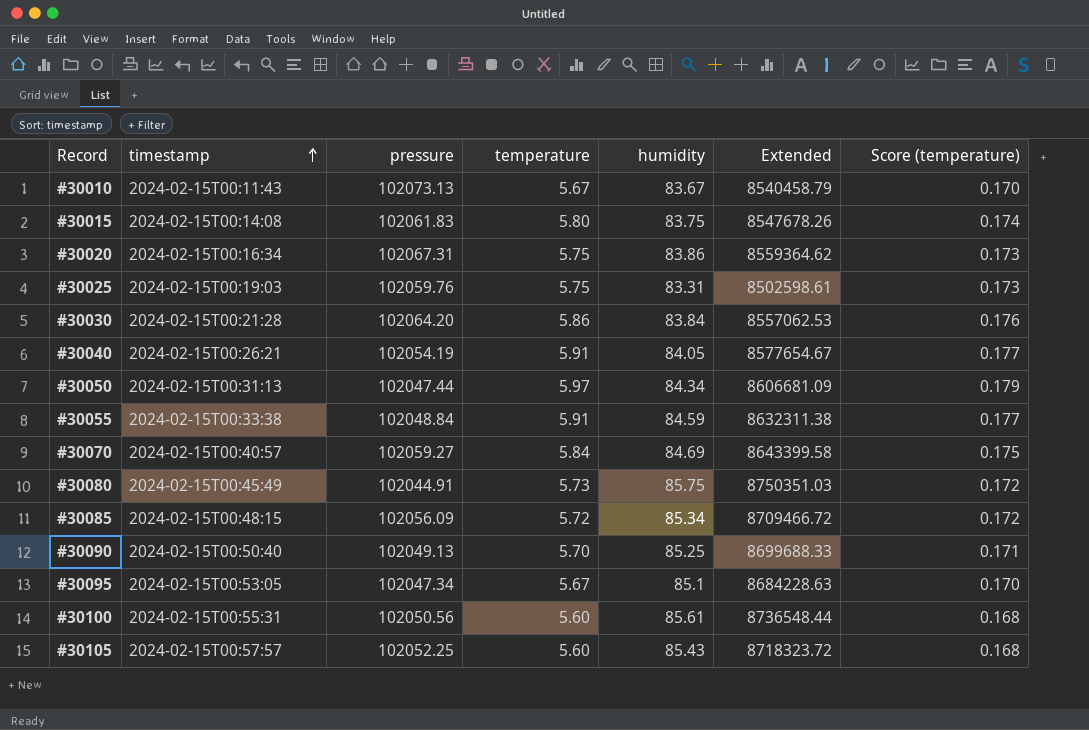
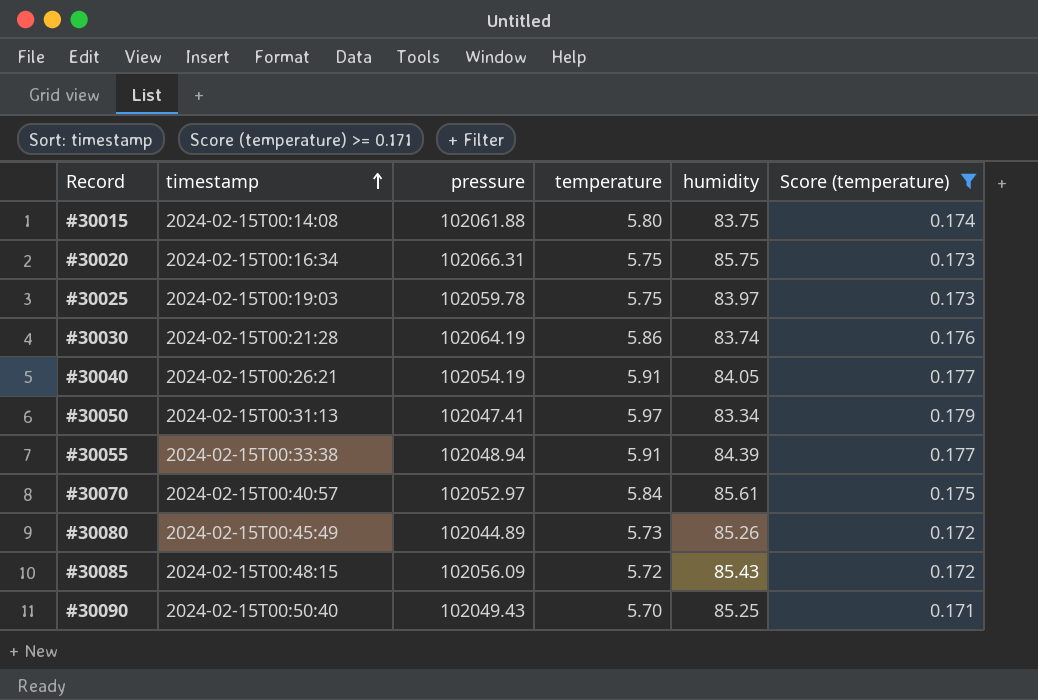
filter: none -> Score (temperature) >= 0.171
column Extended | formula: [pressure] * [humidity] -> none
#30015 | pressure: 102061.83 -> 102061.88
#30020 | pressure: 102067.31 -> 102066.31
#30020 | humidity: 83.86 -> 85.75
#30025 | pressure: 102059.76 -> 102059.78
#30025 | humidity: 83.31 -> 83.97
#30030 | pressure: 102064.20 -> 102064.19
#30030 | humidity: 83.84 -> 83.74
#30050 | pressure: 102047.44 -> 102047.41
#30050 | humidity: 84.34 -> 83.34
#30055 | pressure: 102048.84 -> 102048.94
#30055 | humidity: 84.59 -> 84.39
#30070 | pressure: 102059.27 -> 102052.97
#30070 | humidity: 84.69 -> 85.61
#30080 | pressure: 102044.91 -> 102044.89
#30080 | humidity: 85.75 -> 85.26
#30085 | humidity: 85.34 -> 85.43
#30090 | pressure: 102049.13 -> 102049.43

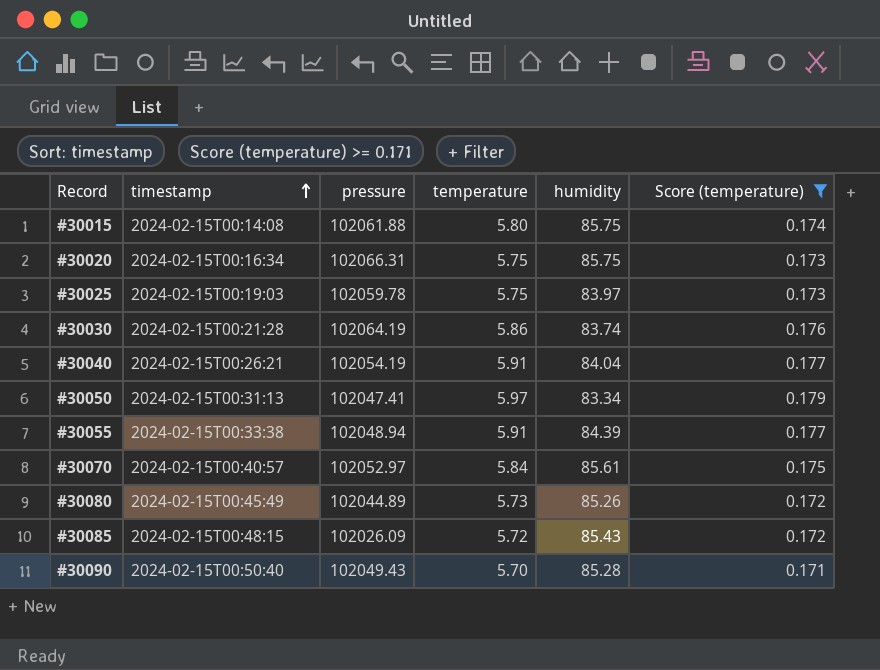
#30015 | humidity: 83.75 -> 85.75
#30040 | humidity: 84.05 -> 84.04
#30085 | pressure: 102056.09 -> 102026.09
#30090 | humidity: 85.25 -> 85.28

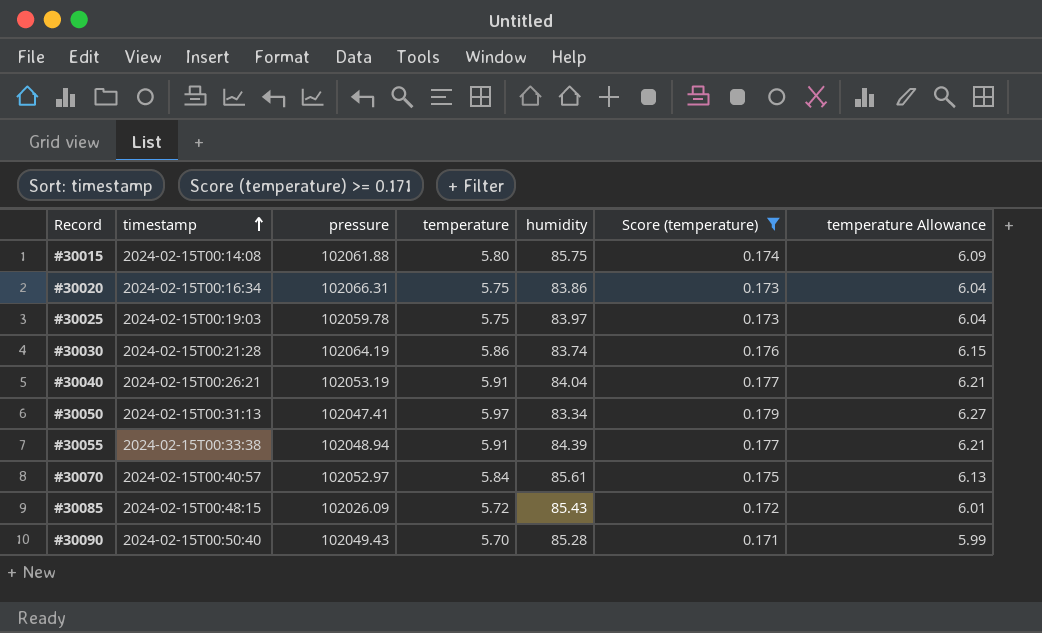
column temperature Allowance | formula: none -> [temperature] * 1.05
row #30080: 2024-02-15T00:45:49 | 102044.89 | 5.73 | 85.26 | 0.172 -> none
#30020 | humidity: 85.75 -> 83.86
#30040 | pressure: 102054.19 -> 102053.19

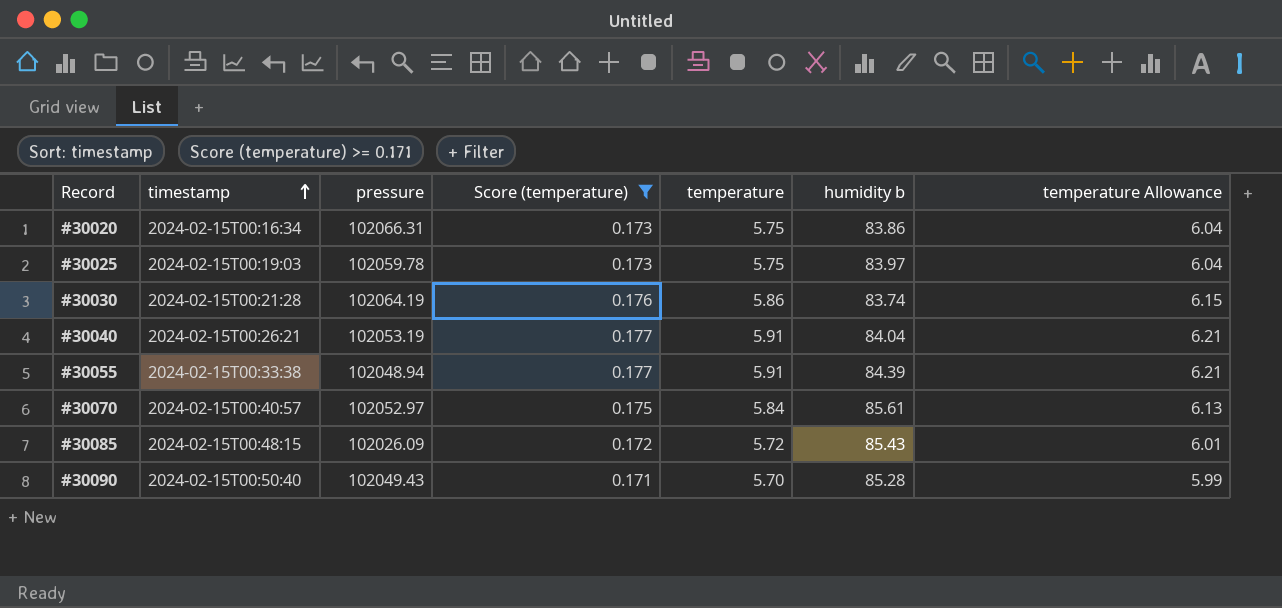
column Score (temperature) | position: 6 -> 4
column name: humidity -> humidity b
row #30015: 2024-02-15T00:14:08 | 102061.88 | 5.80 | 85.75 | 0.174 | 6.09 -> none
row #30050: 2024-02-15T00:31:13 | 102047.41 | 5.97 | 83.34 | 0.179 | 6.27 -> none

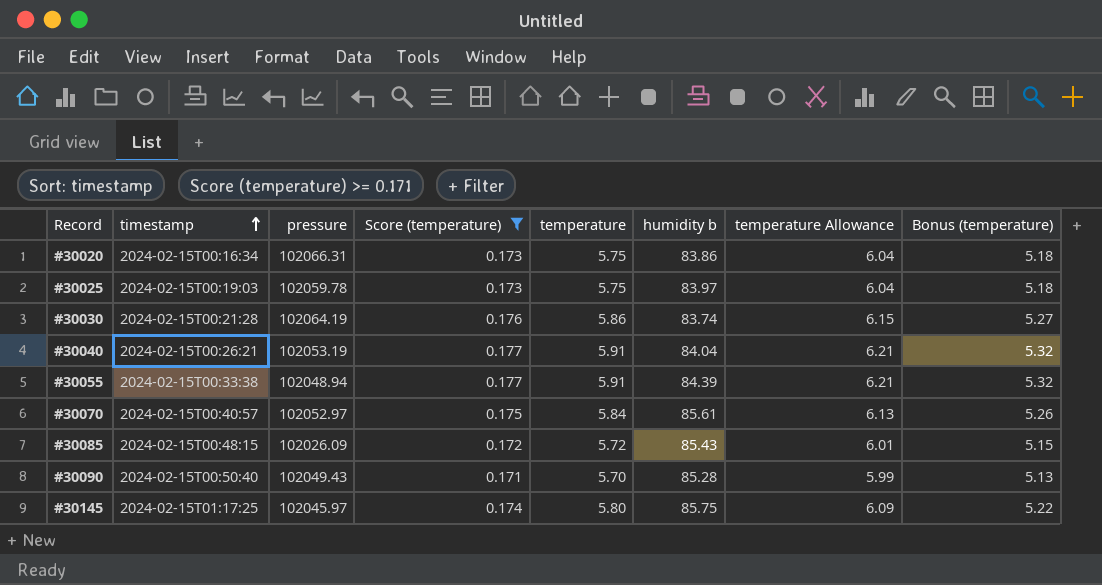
column Bonus (temperature) | formula: none -> [temperature] * 0.9
row #30145: none -> 2024-02-15T01:17:25 | 102045.97 | 0.174 | 5.80 | 85.75 | 6.09 | 5.22

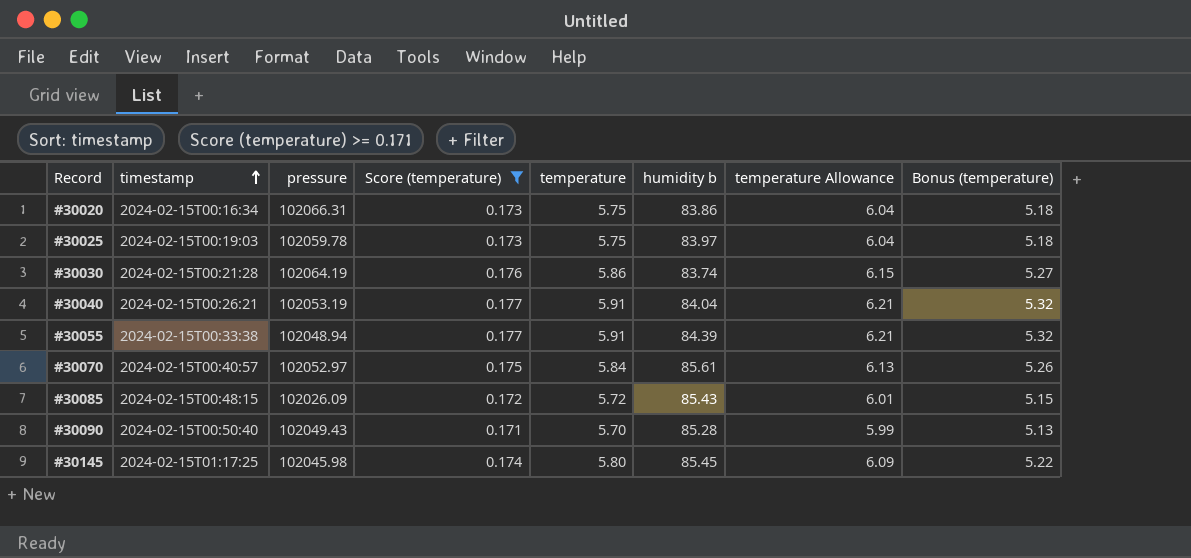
#30145 | pressure: 102045.97 -> 102045.98
#30145 | humidity b: 85.75 -> 85.45

